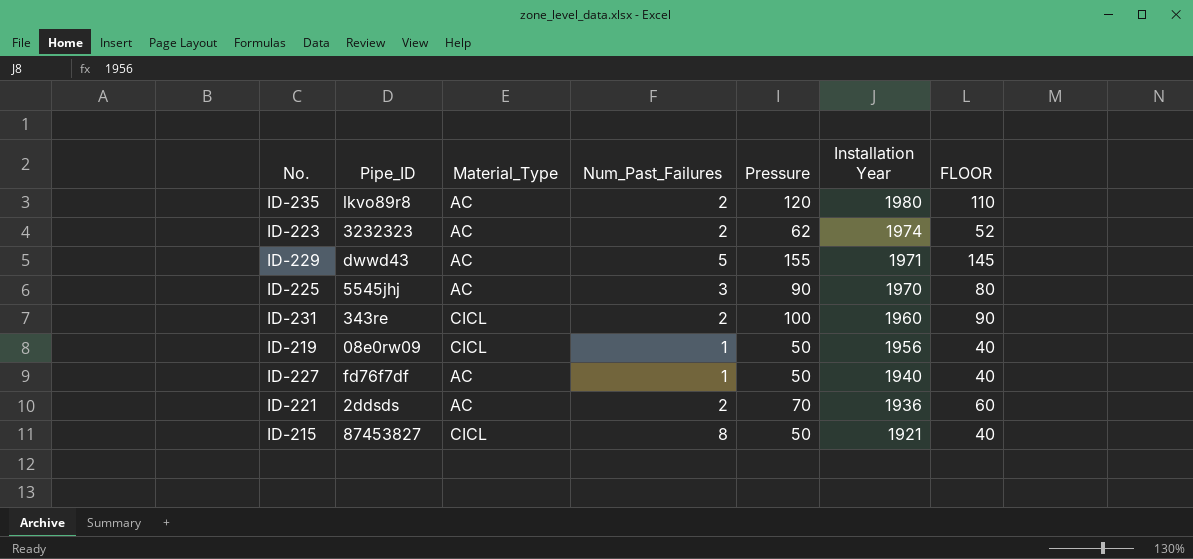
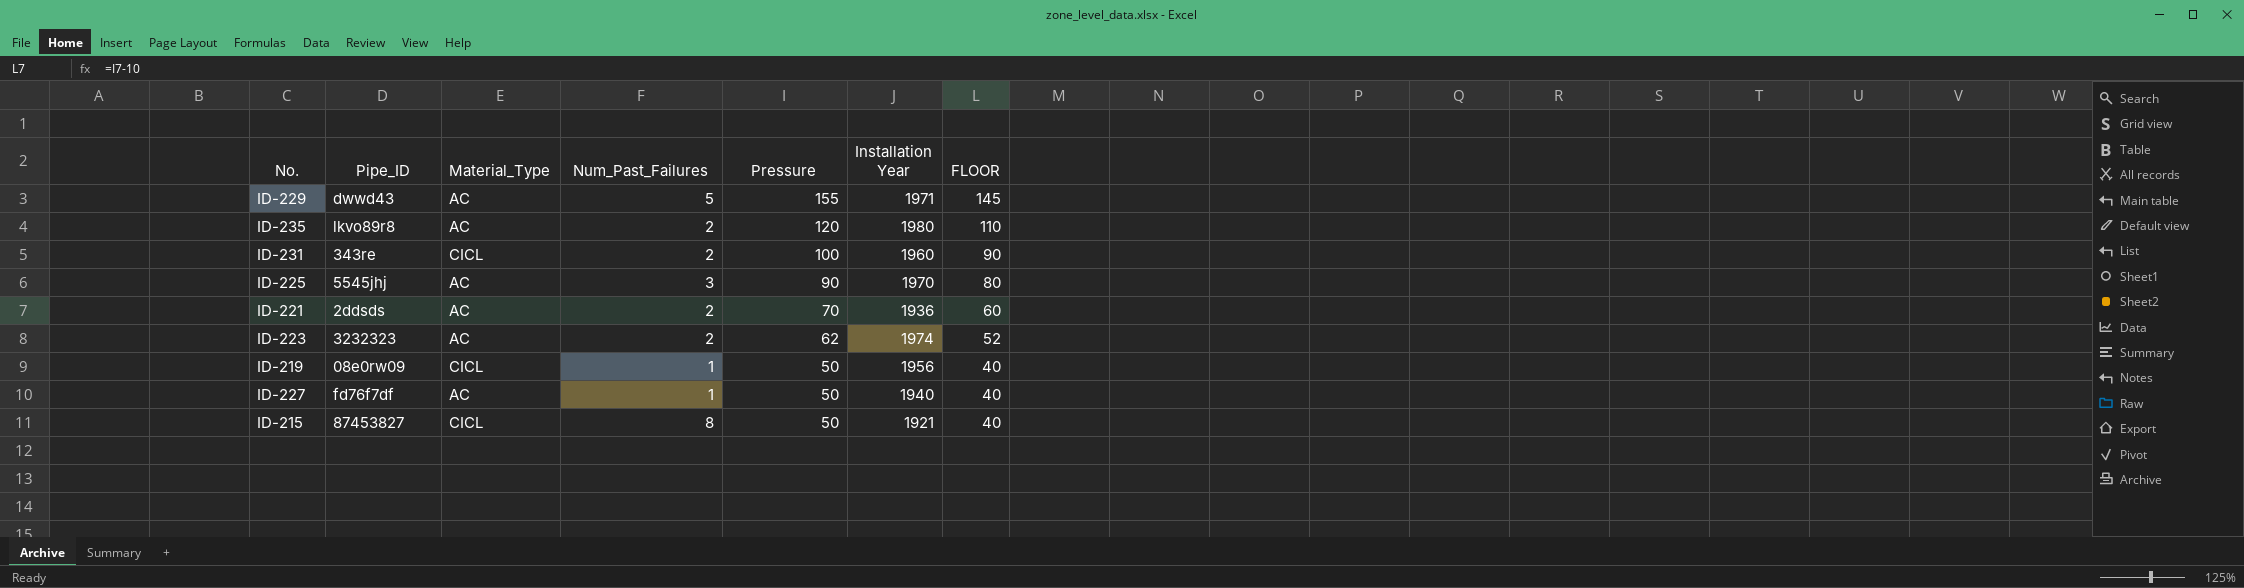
row order: Installation Year descending -> Pressure descending

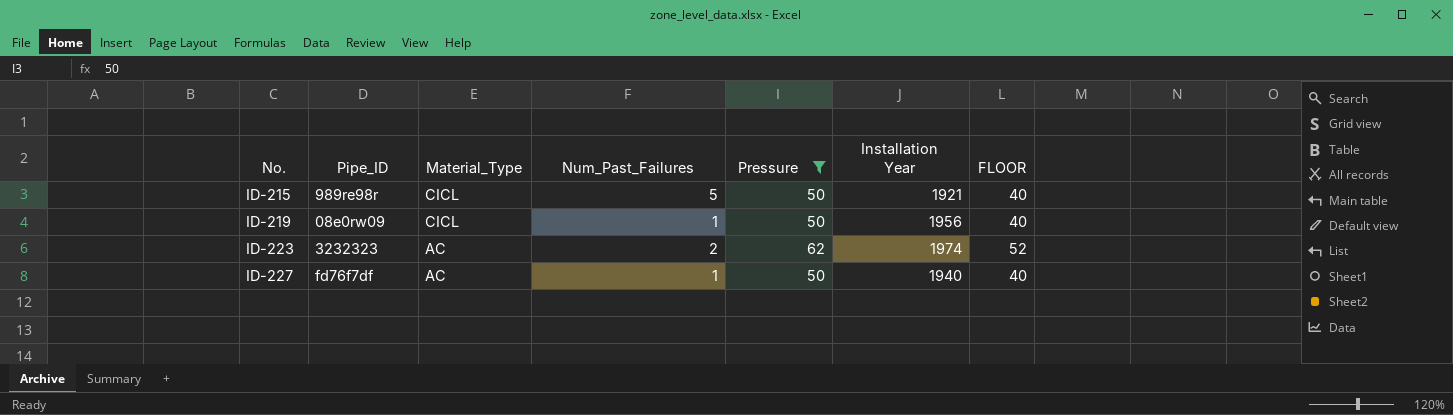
filter: none -> Pressure <= 62
row order: Pressure descending -> No. ascending
ID-215 | Pipe_ID: 87453827 -> 989re98r
ID-215 | Num_Past_Failures: 8 -> 5

